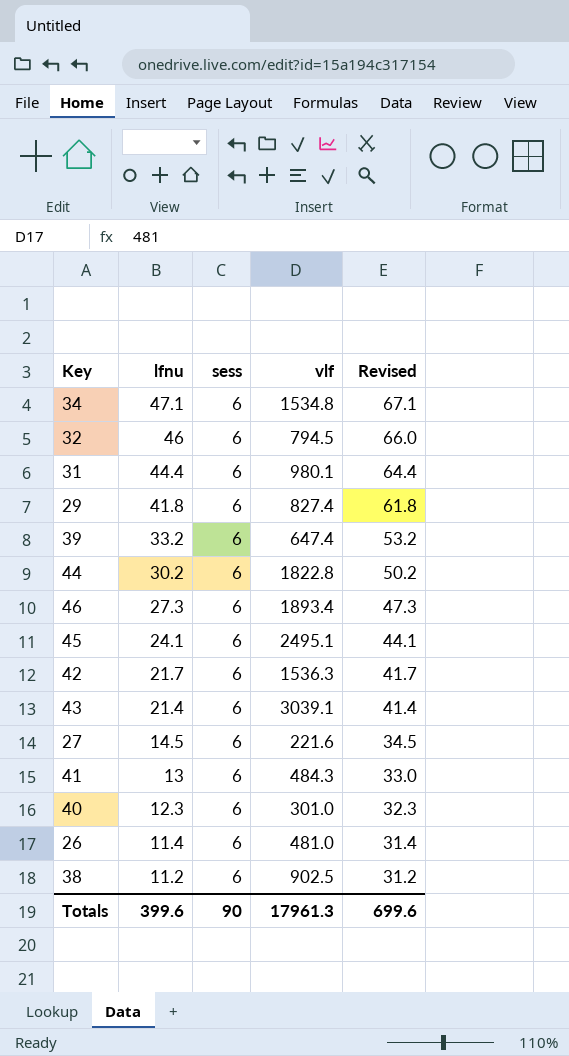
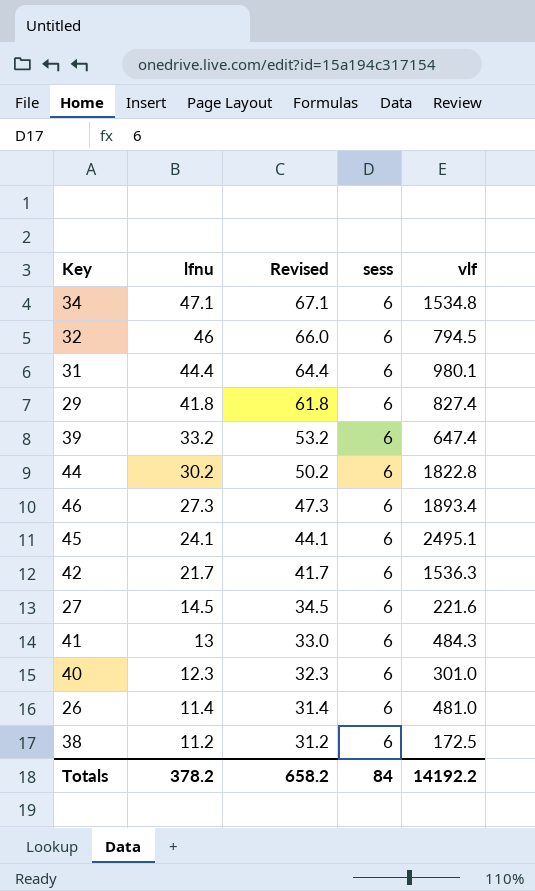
column Revised | position: 5 -> 3
row 43: 21.4 | 6 | 3039.1 | 41.4 -> none
38 | vlf: 902.5 -> 172.5
Totals | lfnu: 399.6 -> 378.2
Totals | Revised: 699.6 -> 658.2
Totals | sess: 90 -> 84
Totals | vlf: 17961.3 -> 14192.2

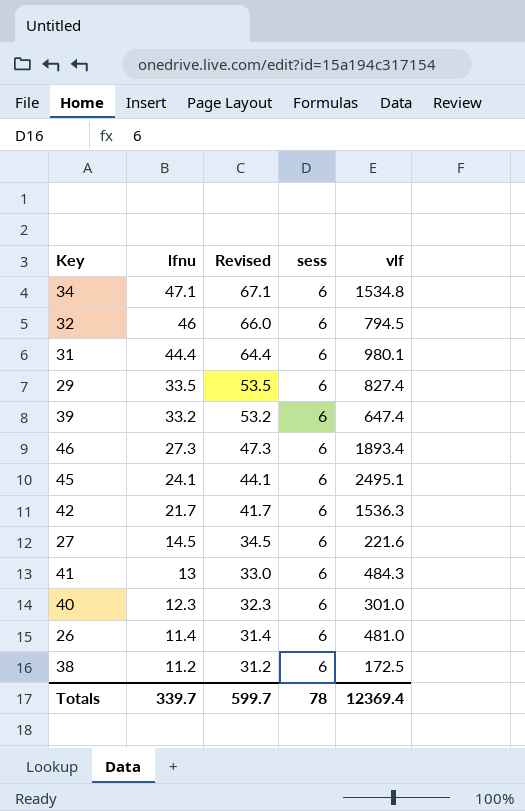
row 44: 30.2 | 50.2 | 6 | 1822.8 -> none
29 | lfnu: 41.8 -> 33.5
29 | Revised: 61.8 -> 53.5
Totals | lfnu: 378.2 -> 339.7
Totals | Revised: 658.2 -> 599.7
Totals | sess: 84 -> 78
Totals | vlf: 14192.2 -> 12369.4

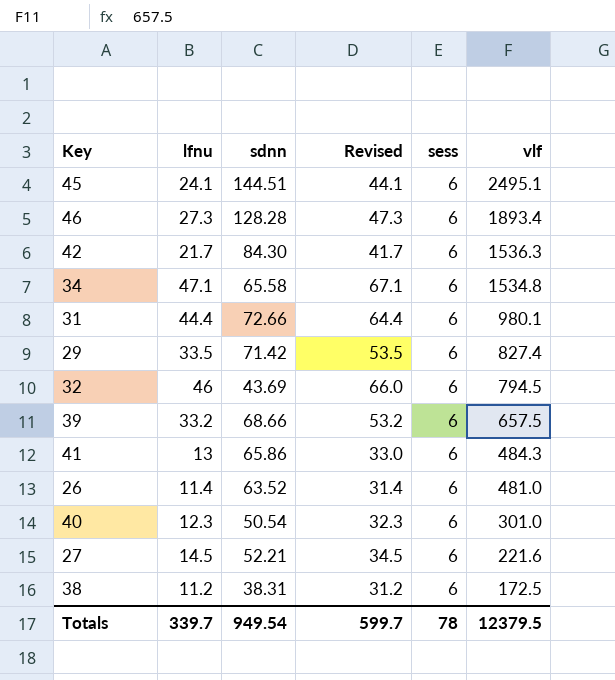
row order: lfnu descending -> vlf descending
column sdnn | position: none -> 3
39 | vlf: 647.4 -> 657.5
Totals | vlf: 12369.4 -> 12379.5

